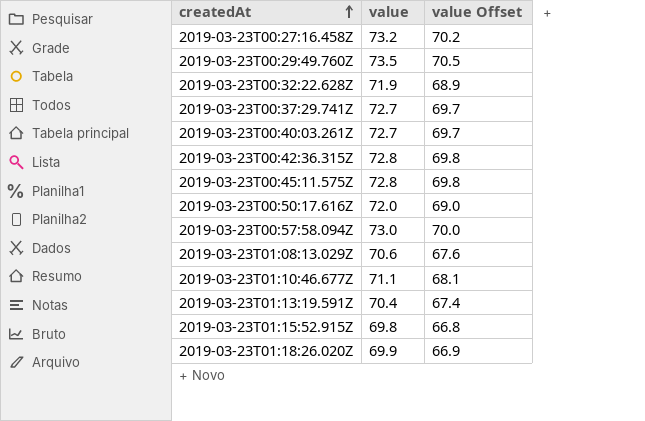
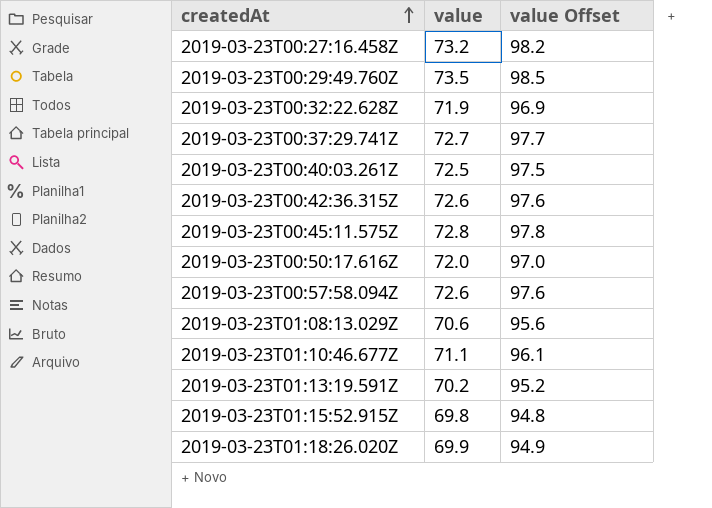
column value Offset | formula: [value] - 3 -> [value] + 25
2019-03-23T00:40:03.261Z | value: 72.7 -> 72.5
2019-03-23T00:42:36.315Z | value: 72.8 -> 72.6
2019-03-23T00:57:58.094Z | value: 73.0 -> 72.6
2019-03-23T01:13:19.591Z | value: 70.4 -> 70.2

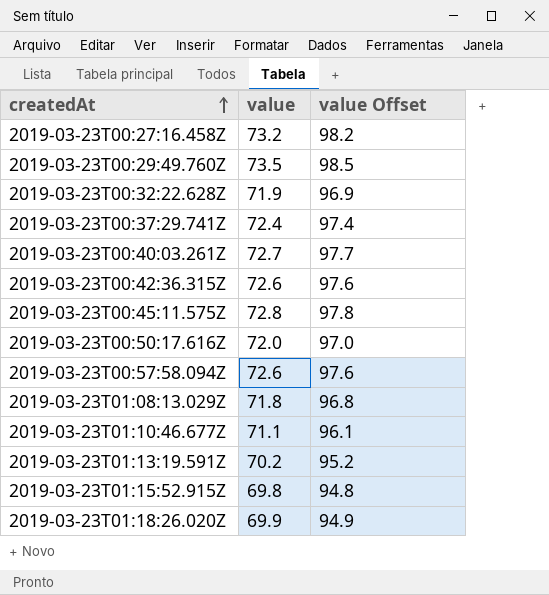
2019-03-23T00:37:29.741Z | value: 72.7 -> 72.4
2019-03-23T00:37:29.741Z | value Offset: 97.7 -> 97.4
2019-03-23T00:40:03.261Z | value: 72.5 -> 72.7
2019-03-23T00:40:03.261Z | value Offset: 97.5 -> 97.7
2019-03-23T01:08:13.029Z | value: 70.6 -> 71.8
2019-03-23T01:08:13.029Z | value Offset: 95.6 -> 96.8

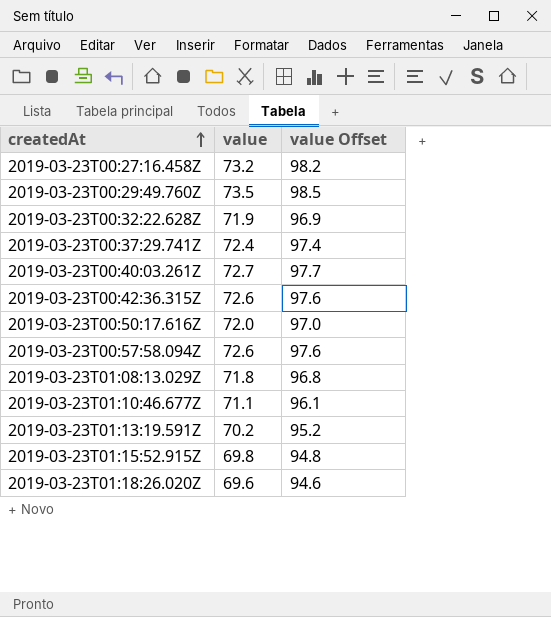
row 2019-03-23T00:45:11.575Z: 72.8 | 97.8 -> none
2019-03-23T01:18:26.020Z | value: 69.9 -> 69.6
2019-03-23T01:18:26.020Z | value Offset: 94.9 -> 94.6

